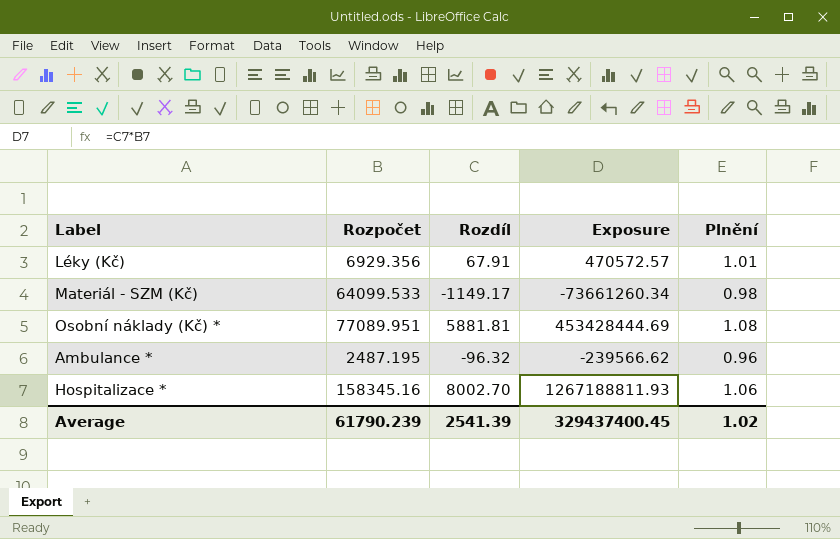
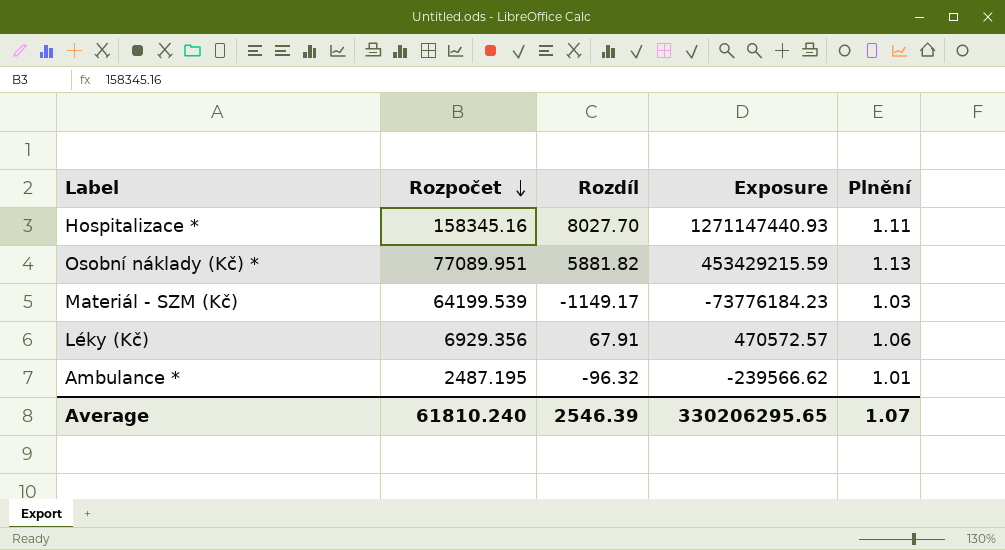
row order: none -> Rozpočet descending
Hospitalizace * | Rozdíl: 8002.70 -> 8027.70
Hospitalizace * | Exposure: 1267188811.93 -> 1271147440.93
Hospitalizace * | Plnění: 1.06 -> 1.11
Osobní náklady (Kč) * | Rozdíl: 5881.81 -> 5881.82
Osobní náklady (Kč) * | Exposure: 453428444.69 -> 453429215.59
Osobní náklady (Kč) * | Plnění: 1.08 -> 1.13
Materiál - SZM (Kč) | Rozpočet: 64099.533 -> 64199.539
Materiál - SZM (Kč) | Exposure: -73661260.34 -> -73776184.23
Materiál - SZM (Kč) | Plnění: 0.98 -> 1.03
Léky (Kč) | Plnění: 1.01 -> 1.06
Ambulance * | Plnění: 0.96 -> 1.01
Average | Rozpočet: 61790.239 -> 61810.240
Average | Rozdíl: 2541.39 -> 2546.39
Average | Exposure: 329437400.45 -> 330206295.65
Average | Plnění: 1.02 -> 1.07

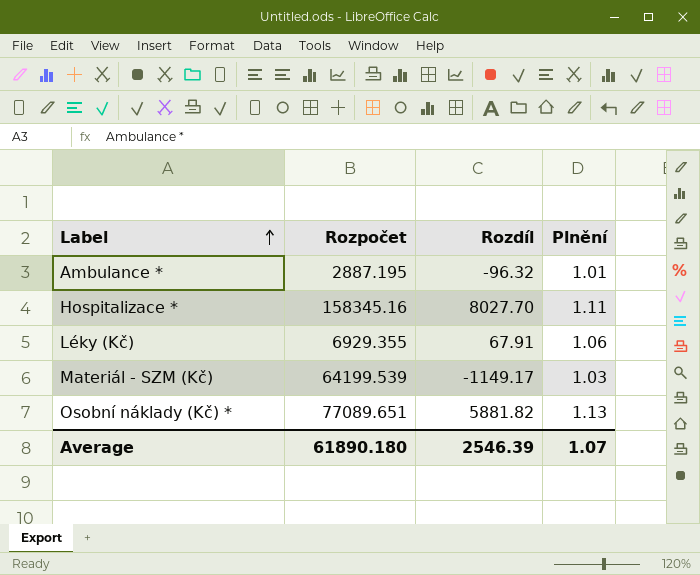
row order: Rozpočet descending -> Label ascending
column Exposure | formula: [Rozpočet] * [Rozdíl] -> none
Ambulance * | Rozpočet: 2487.195 -> 2887.195
Léky (Kč) | Rozpočet: 6929.356 -> 6929.355
Osobní náklady (Kč) * | Rozpočet: 77089.951 -> 77089.651
Average | Rozpočet: 61810.240 -> 61890.180

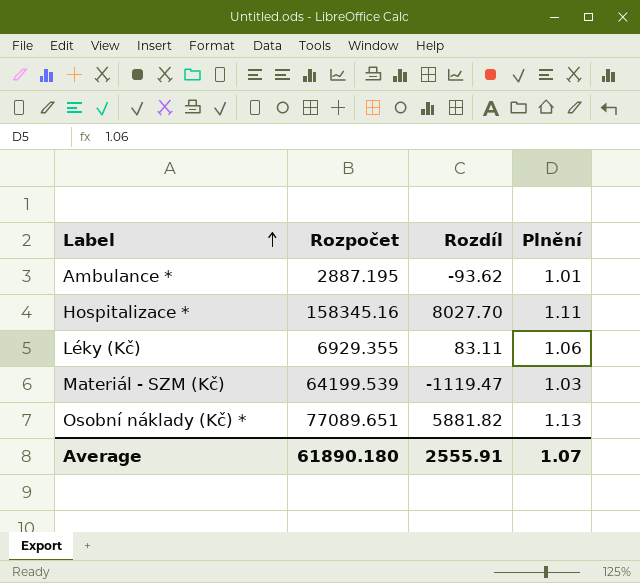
Ambulance * | Rozdíl: -96.32 -> -93.62
Léky (Kč) | Rozdíl: 67.91 -> 83.11
Materiál - SZM (Kč) | Rozdíl: -1149.17 -> -1119.47
Average | Rozdíl: 2546.39 -> 2555.91

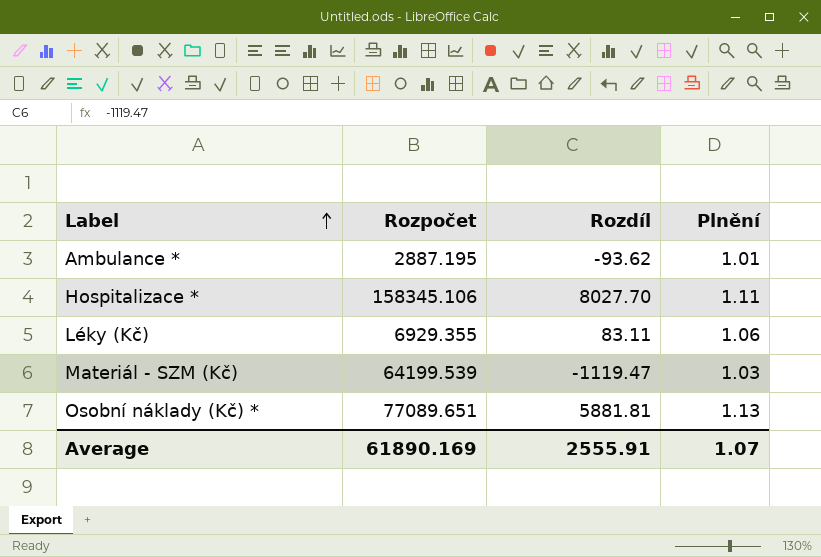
Hospitalizace * | Rozpočet: 158345.16 -> 158345.106
Osobní náklady (Kč) * | Rozdíl: 5881.82 -> 5881.81
Average | Rozpočet: 61890.180 -> 61890.169

